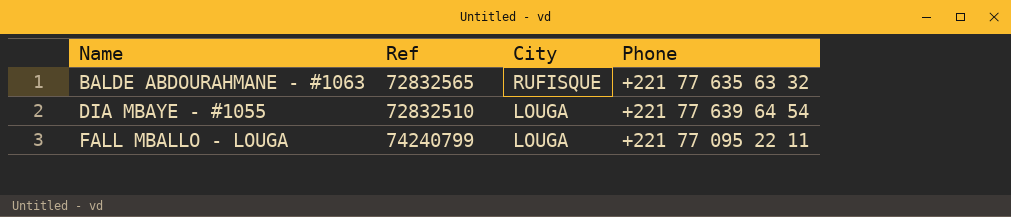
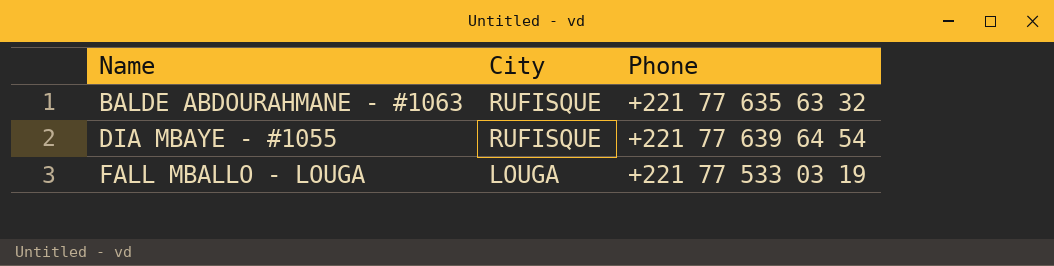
column Ref | position: 2 -> none
DIA MBAYE - #1055 | City: LOUGA -> RUFISQUE
FALL MBALLO - LOUGA | Phone: +221 77 095 22 11 -> +221 77 533 03 19

